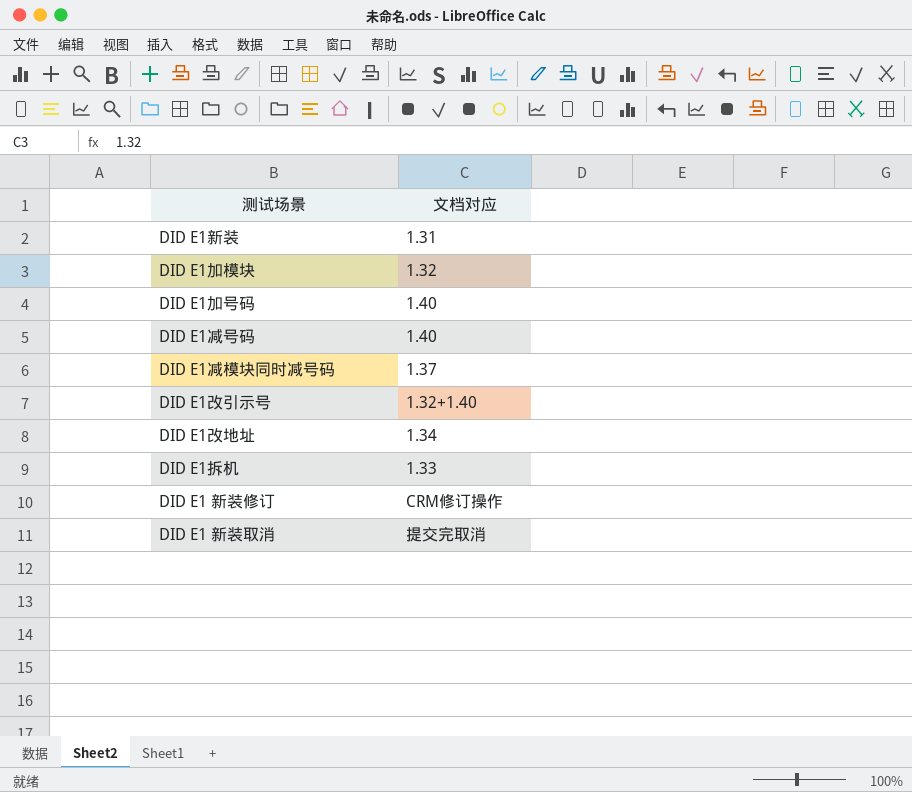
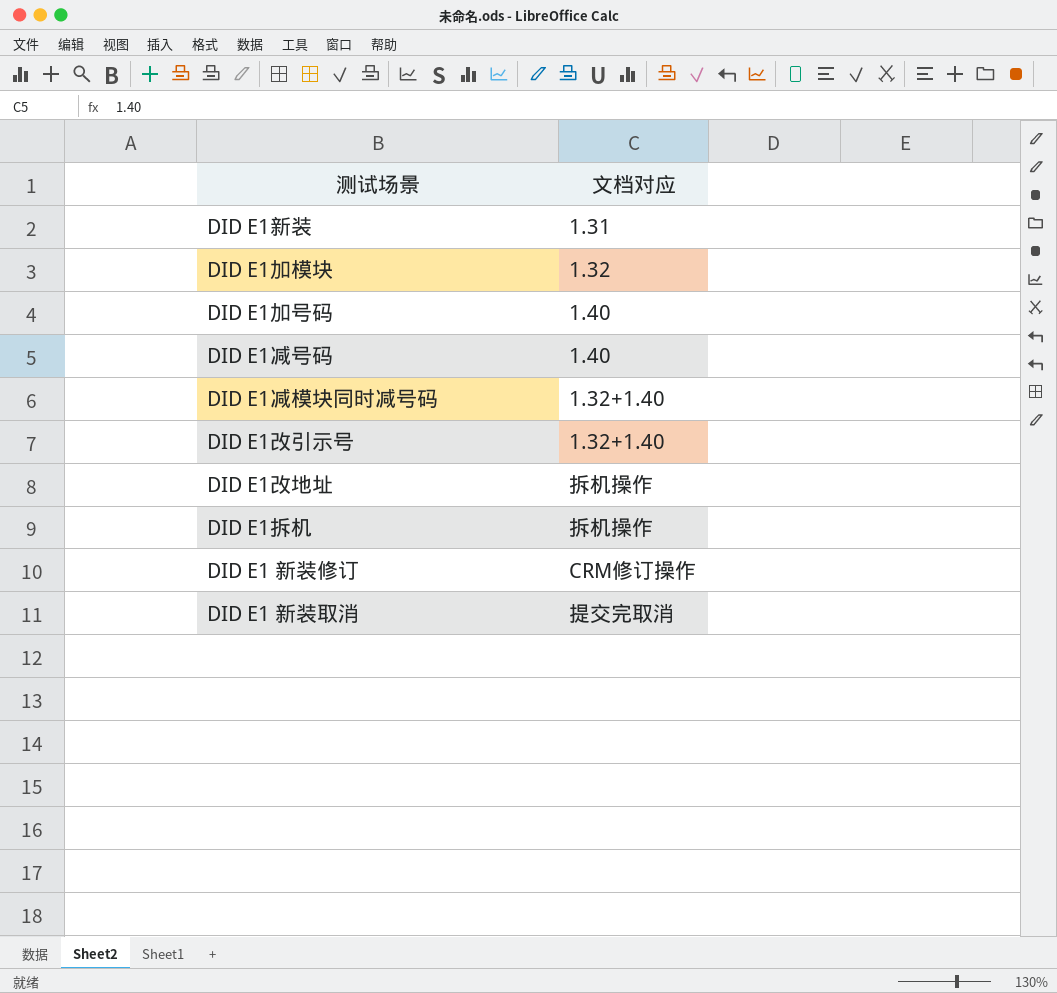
DID E1减模块同时减号码 | 文档对应: 1.37 -> 1.32+1.40
DID E1改地址 | 文档对应: 1.34 -> 拆机操作
DID E1拆机 | 文档对应: 1.33 -> 拆机操作

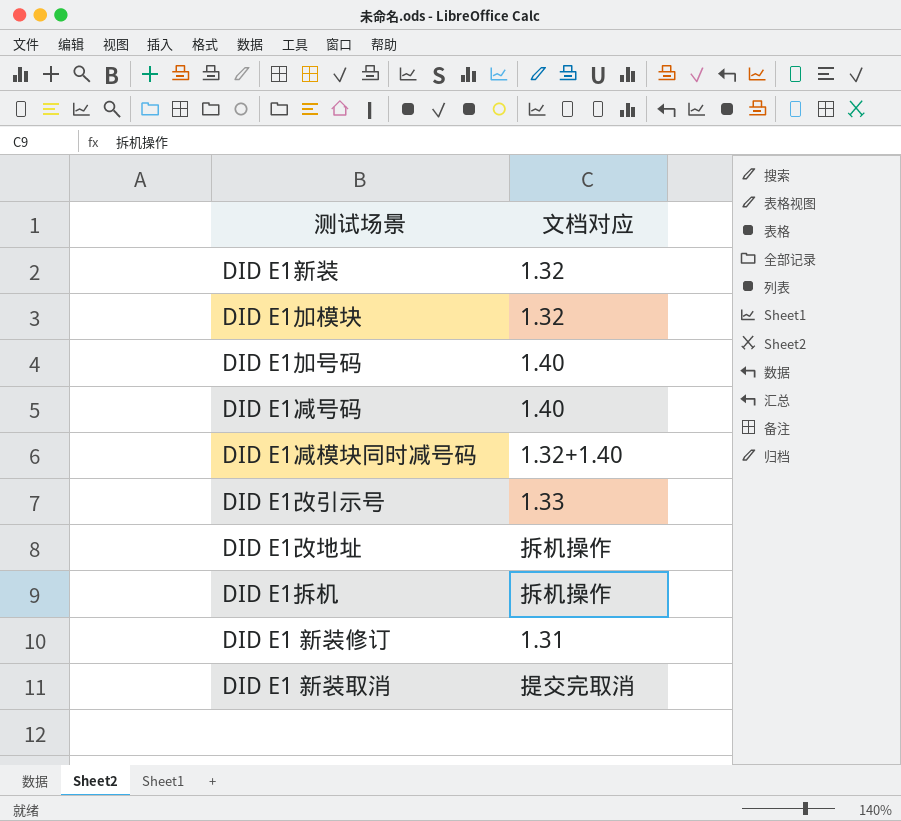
DID E1新装 | 文档对应: 1.31 -> 1.32
DID E1改引示号 | 文档对应: 1.32+1.40 -> 1.33
DID E1 新装修订 | 文档对应: CRM修订操作 -> 1.31

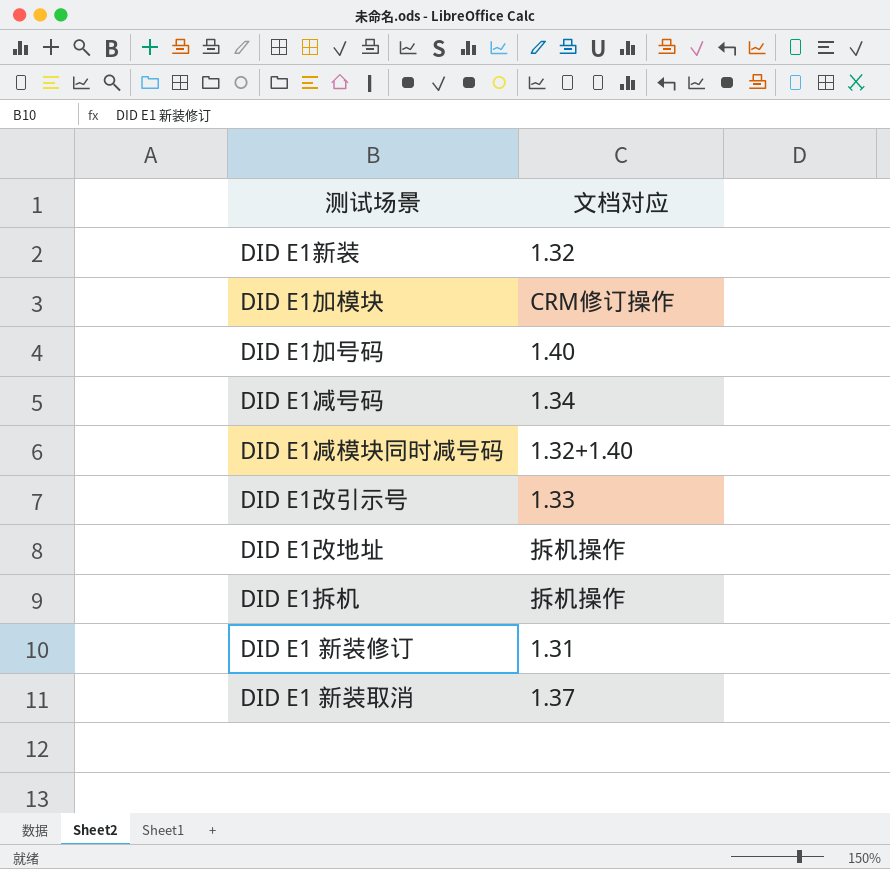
DID E1加模块 | 文档对应: 1.32 -> CRM修订操作
DID E1减号码 | 文档对应: 1.40 -> 1.34
DID E1 新装取消 | 文档对应: 提交完取消 -> 1.37

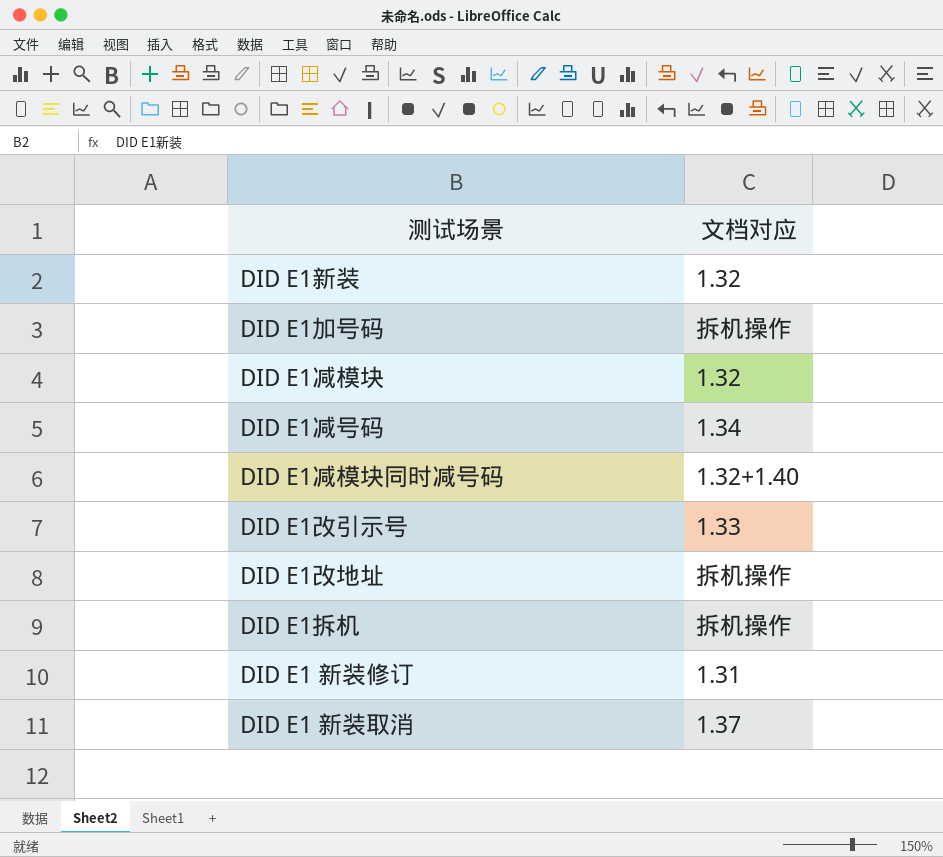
row DID E1加模块: CRM修订操作 -> none
DID E1加号码 | 文档对应: 1.40 -> 拆机操作
row DID E1减模块: none -> 1.32

